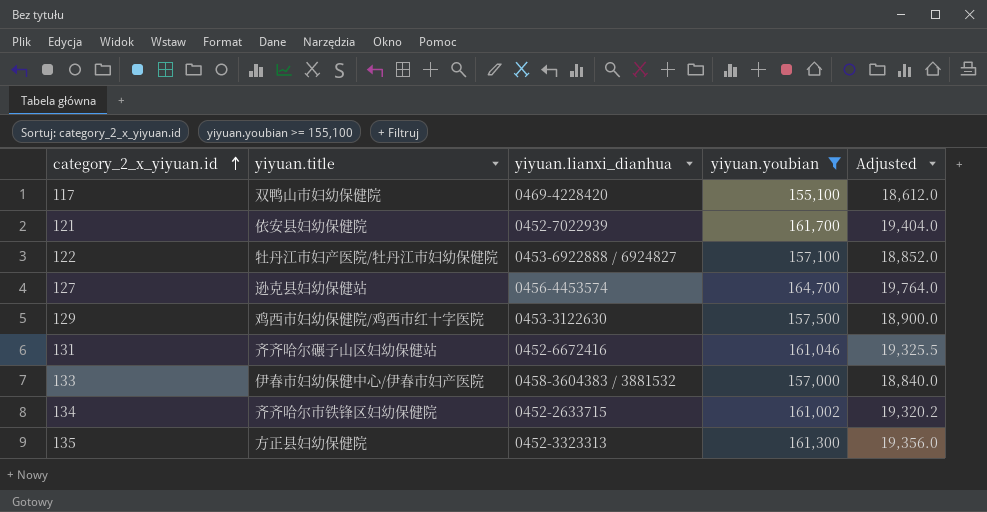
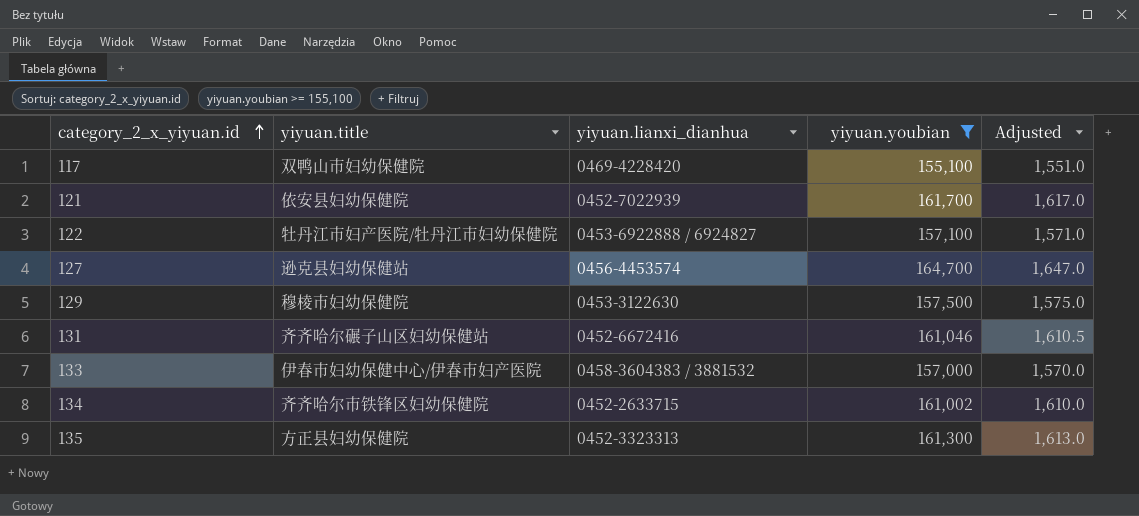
column Adjusted | formula: [yiyuan.youbian] * 0.12 -> [yiyuan.youbian] * 0.01
129 | yiyuan.title: 鸡西市妇幼保健院/鸡西市红十字医院 -> 穆棱市妇幼保健院

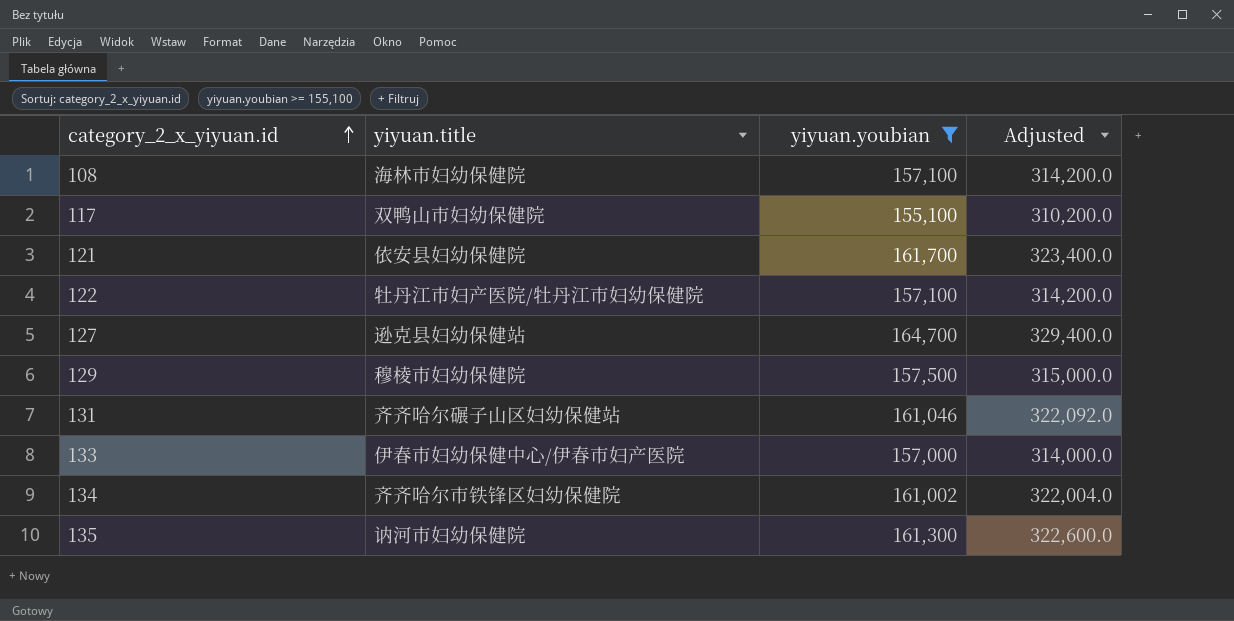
column yiyuan.lianxi_dianhua | position: 3 -> none
column Adjusted | formula: [yiyuan.youbian] * 0.01 -> [yiyuan.youbian] * 2
row 108: none -> 海林市妇幼保健院 | 157,100 | 314,200.0
135 | yiyuan.title: 方正县妇幼保健院 -> 讷河市妇幼保健院

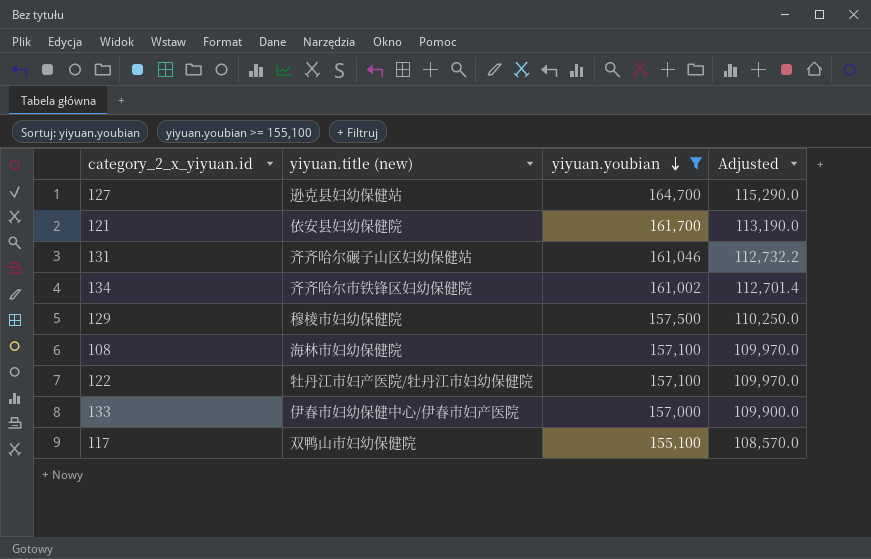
row order: category_2_x_yiyuan.id ascending -> yiyuan.youbian descending
column name: yiyuan.title -> yiyuan.title (new)
column Adjusted | formula: [yiyuan.youbian] * 2 -> [yiyuan.youbian] * 0.7
row 135: 讷河市妇幼保健院 | 161,300 | 322,600.0 -> none

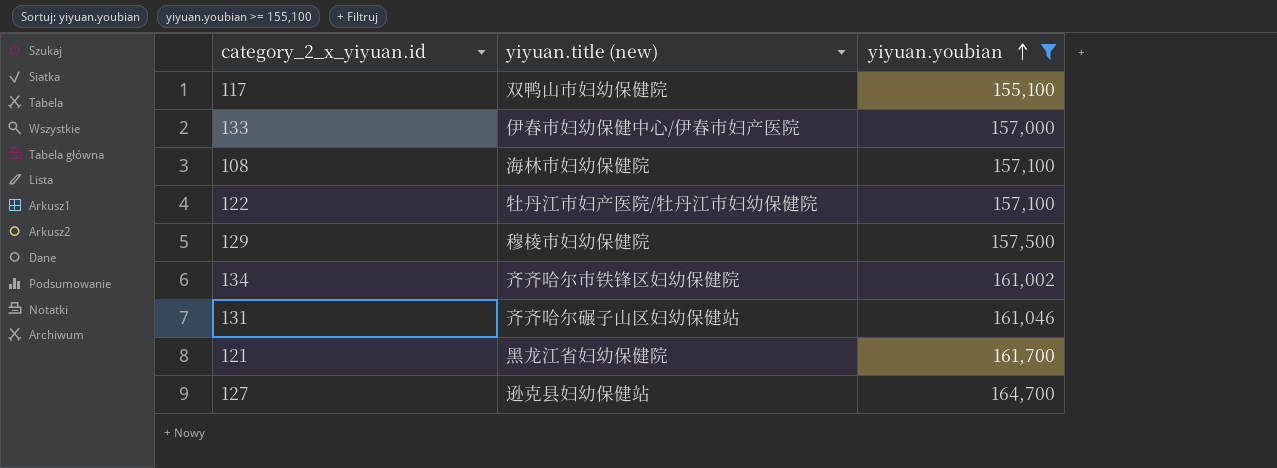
row order: yiyuan.youbian descending -> yiyuan.youbian ascending
column Adjusted | formula: [yiyuan.youbian] * 0.7 -> none
121 | yiyuan.title (new): 依安县妇幼保健院 -> 黑龙江省妇幼保健院

